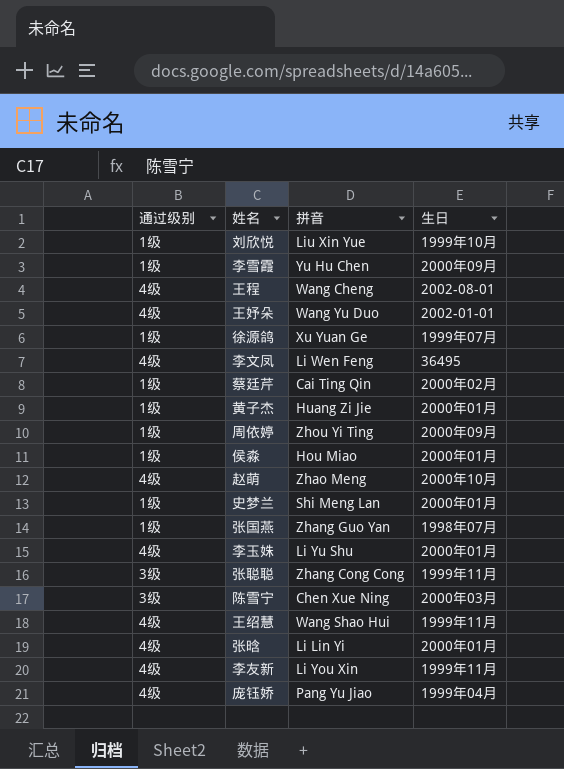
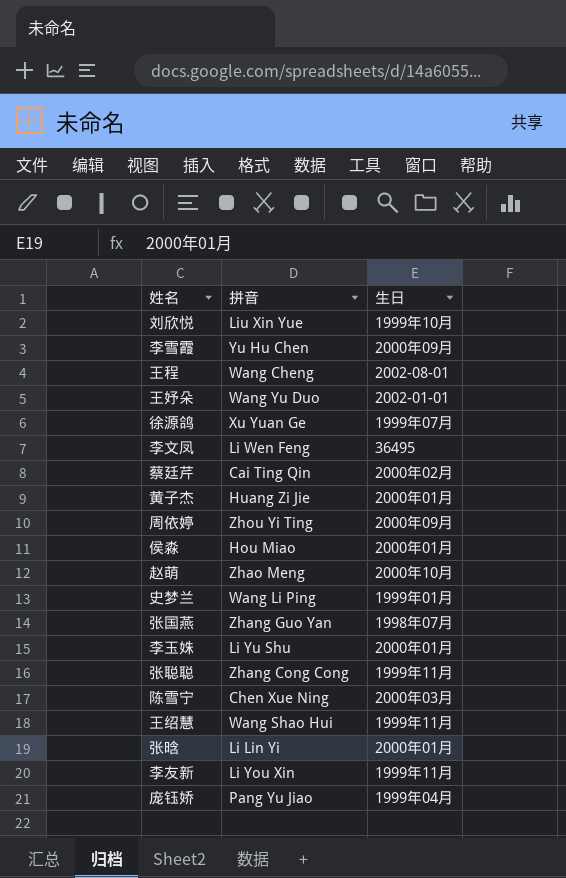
column 通过级别 | position: 1 -> none
史梦兰 | 拼音: Shi Meng Lan -> Wang Li Ping
史梦兰 | 生日: 2000年01月 -> 1999年01月

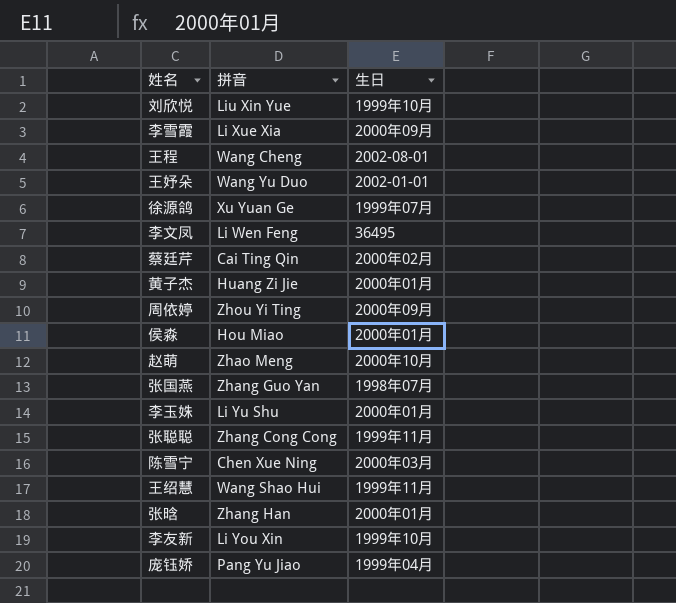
row 史梦兰: Wang Li Ping | 1999年01月 -> none
李雪霞 | 拼音: Yu Hu Chen -> Li Xue Xia
张晗 | 拼音: Li Lin Yi -> Zhang Han
李友新 | 生日: 1999年11月 -> 1999年10月

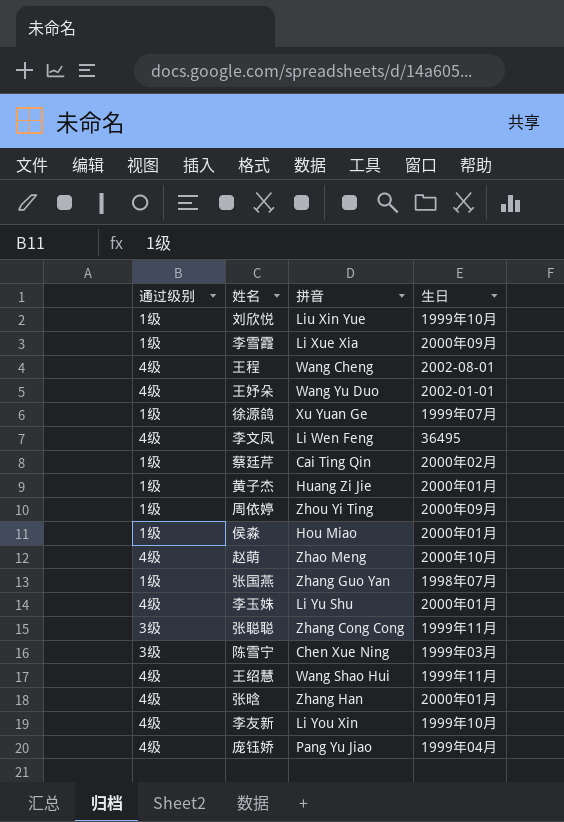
column 通过级别 | position: none -> 1
陈雪宁 | 生日: 2000年03月 -> 1999年03月

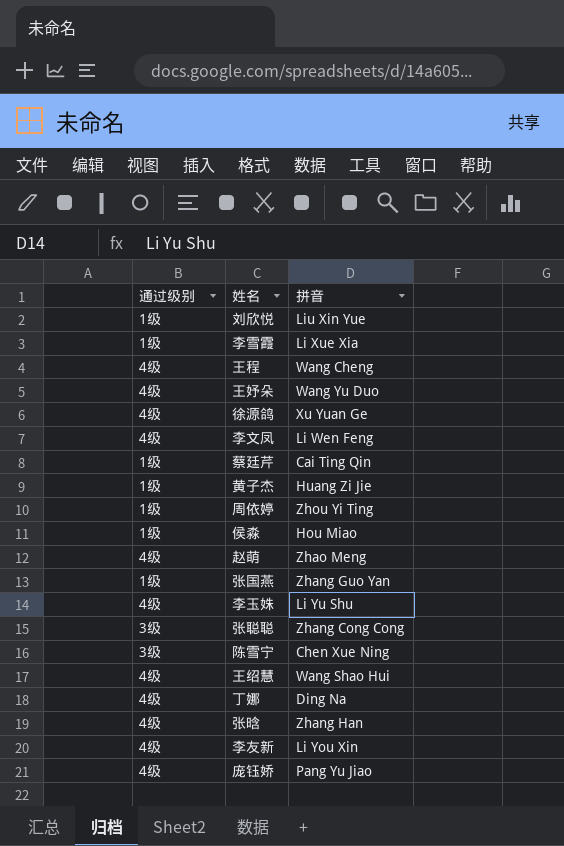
column 生日 | position: 4 -> none
徐源鸽 | 通过级别: 1级 -> 4级
row 丁娜: none -> 4级 | Ding Na

